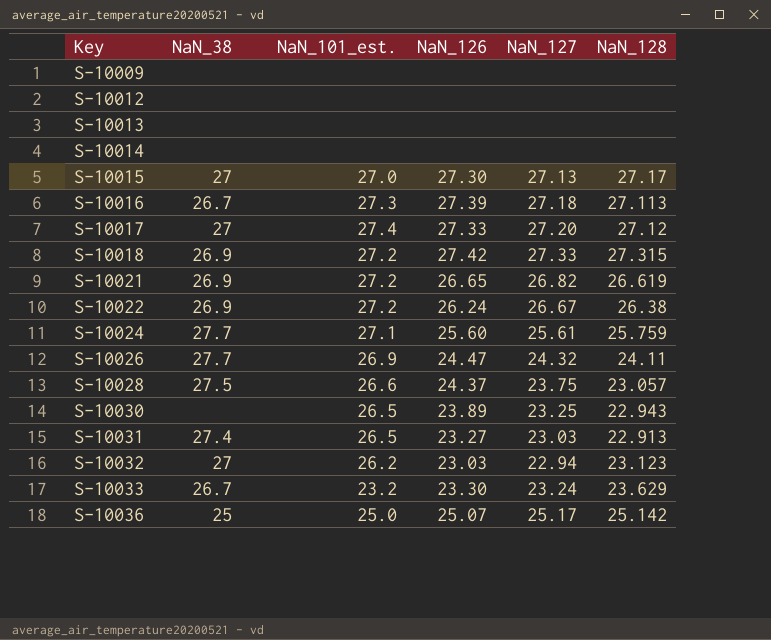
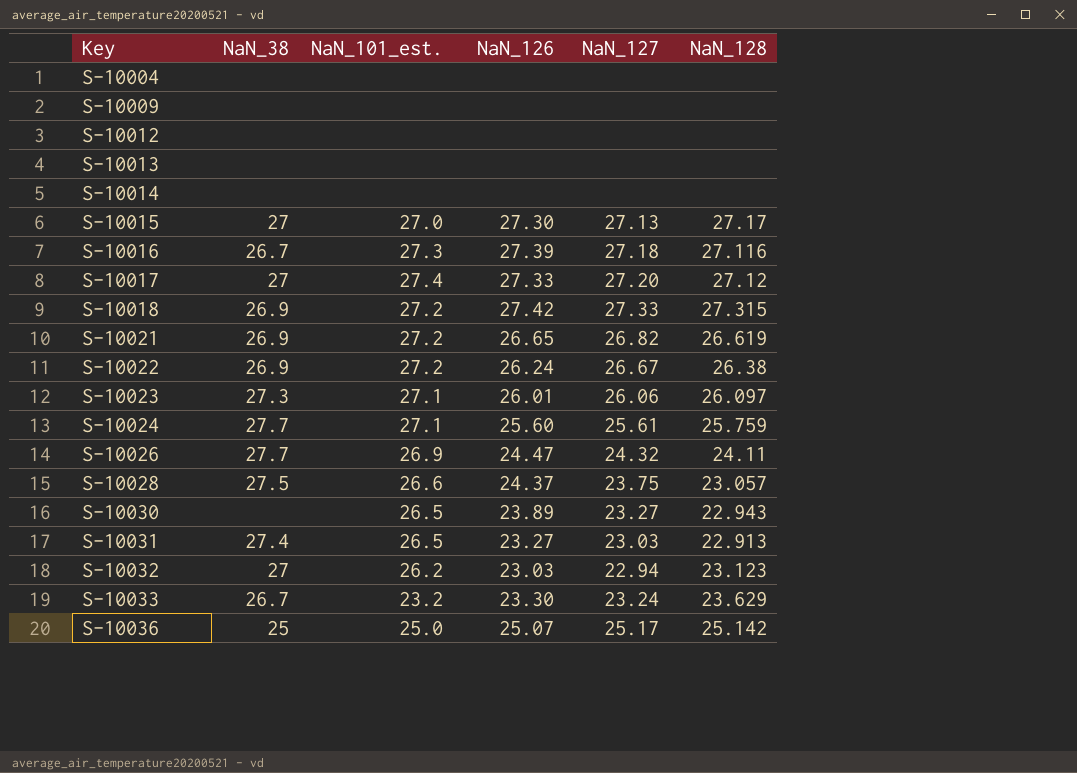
row S-10004: none -> none | none | none | none | none
S-10016 | NaN_128: 27.113 -> 27.116
row S-10023: none -> 27.3 | 27.1 | 26.01 | 26.06 | 26.097
S-10030 | NaN_127: 23.25 -> 23.27

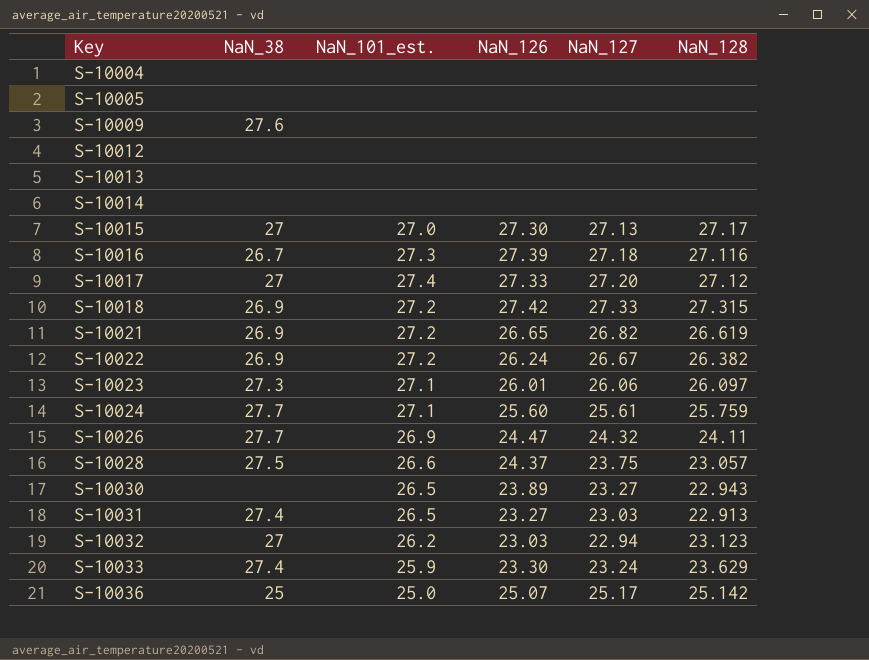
row S-10005: none -> none | none | none | none | none
S-10009 | NaN_38: none -> 27.6
S-10022 | NaN_128: 26.38 -> 26.382
S-10033 | NaN_38: 26.7 -> 27.4
S-10033 | NaN_101_est.: 23.2 -> 25.9

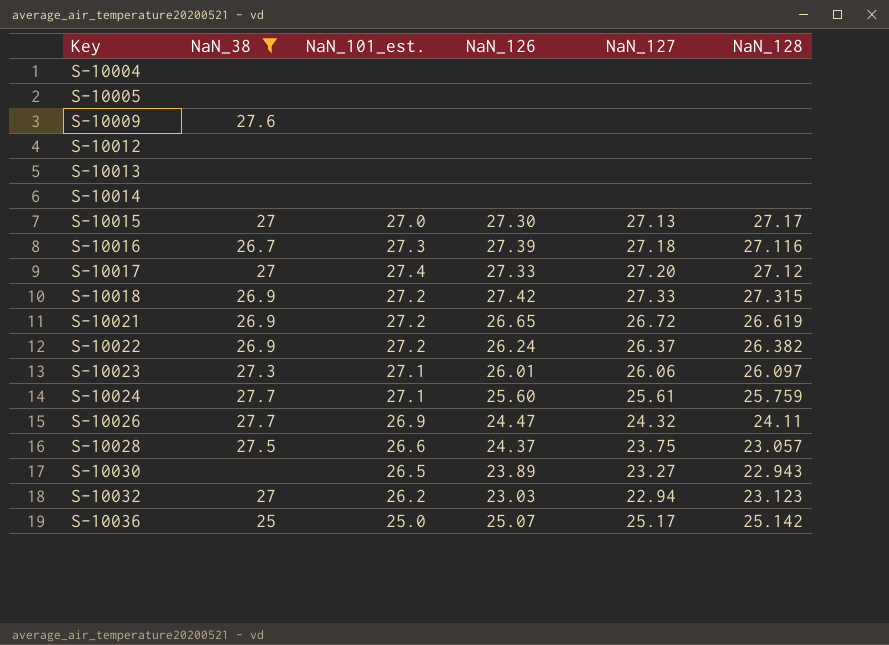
filter: none -> NaN_38 != 27.4
S-10021 | NaN_127: 26.82 -> 26.72
S-10022 | NaN_127: 26.67 -> 26.37

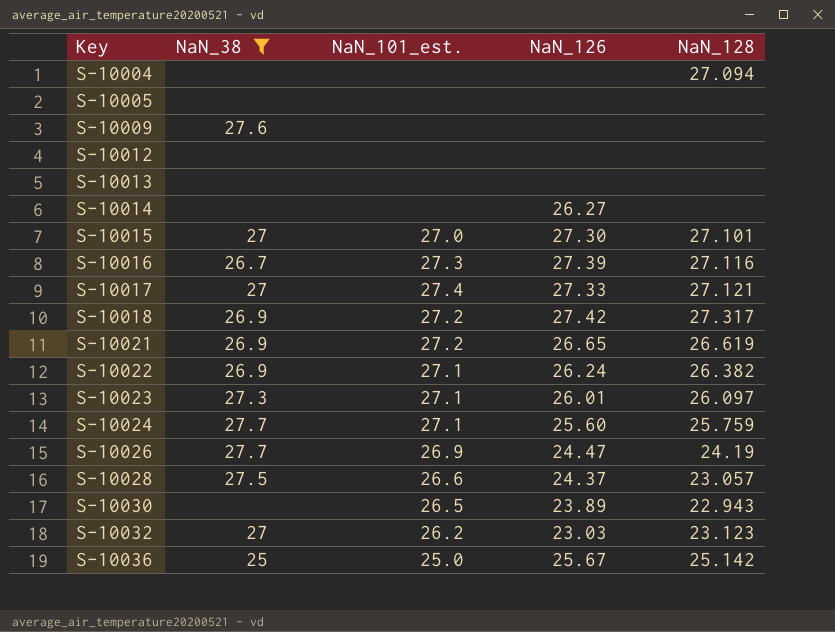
column NaN_127 | position: 5 -> none
S-10004 | NaN_128: none -> 27.094
S-10014 | NaN_126: none -> 26.27
S-10015 | NaN_128: 27.17 -> 27.101
S-10017 | NaN_128: 27.12 -> 27.121
S-10018 | NaN_128: 27.315 -> 27.317
S-10022 | NaN_101_est.: 27.2 -> 27.1
S-10026 | NaN_128: 24.11 -> 24.19
S-10036 | NaN_126: 25.07 -> 25.67

